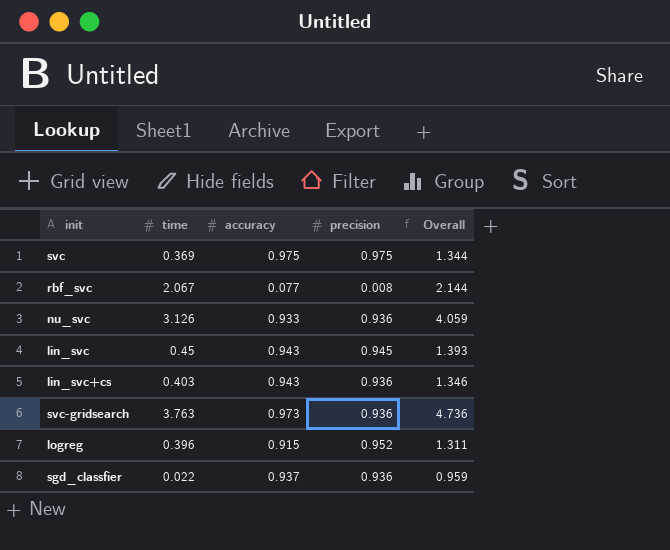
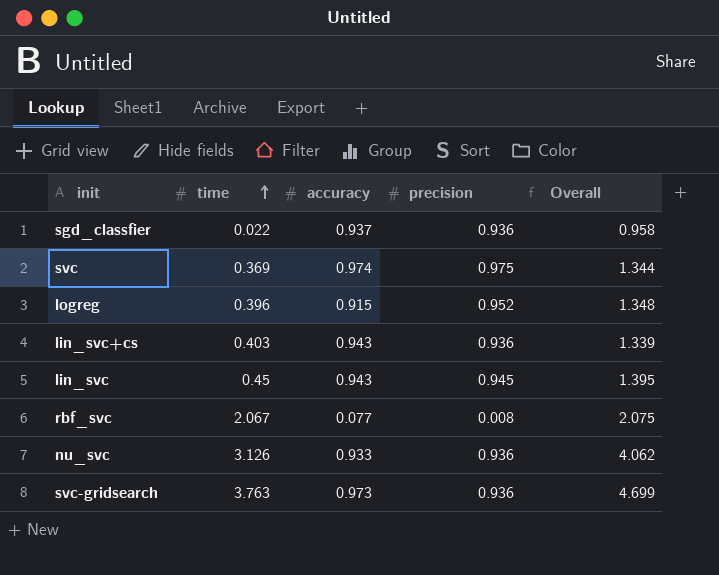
row order: none -> time ascending
column Overall | formula: [time] + [accuracy] -> [time] + [precision]
svc | accuracy: 0.975 -> 0.974

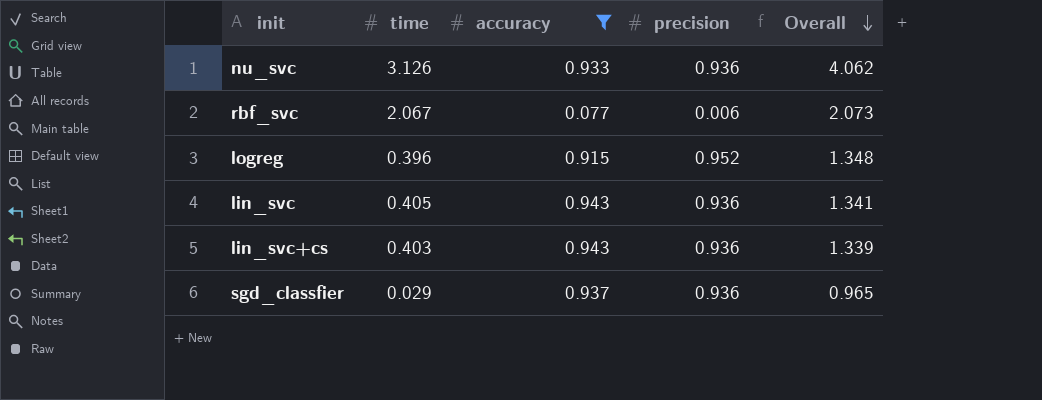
filter: none -> accuracy <= 0.943
row order: time ascending -> Overall descending
rbf_svc | precision: 0.008 -> 0.006
rbf_svc | Overall: 2.075 -> 2.073
lin_svc | time: 0.45 -> 0.405
lin_svc | precision: 0.945 -> 0.936
lin_svc | Overall: 1.395 -> 1.341
sgd_classfier | time: 0.022 -> 0.029
sgd_classfier | Overall: 0.958 -> 0.965

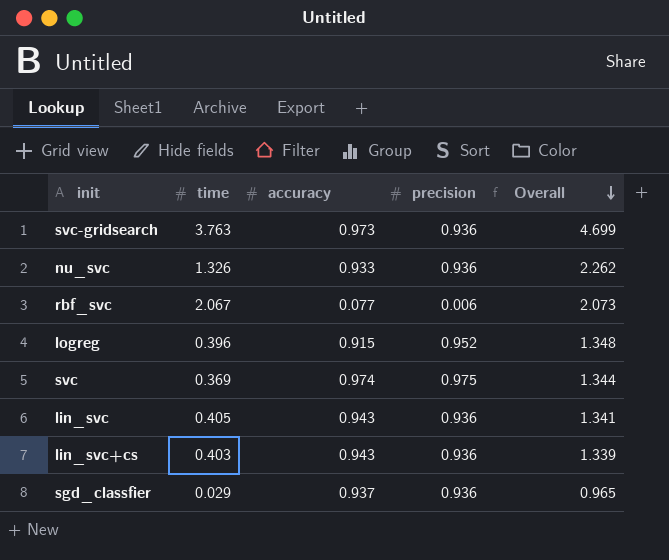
filter: accuracy <= 0.943 -> none
nu_svc | time: 3.126 -> 1.326
nu_svc | Overall: 4.062 -> 2.262

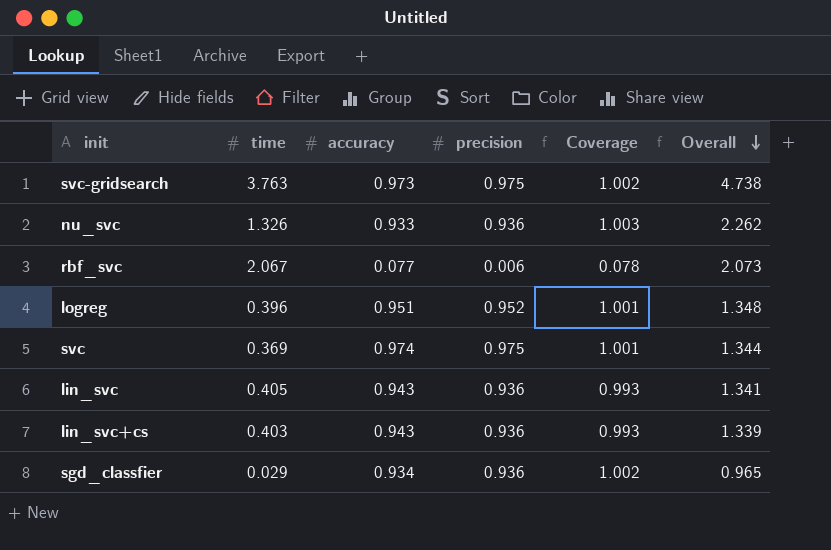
column Coverage | formula: none -> [precision] / [accuracy]
svc-gridsearch | precision: 0.936 -> 0.975
svc-gridsearch | Overall: 4.699 -> 4.738
logreg | accuracy: 0.915 -> 0.951
sgd_classfier | accuracy: 0.937 -> 0.934

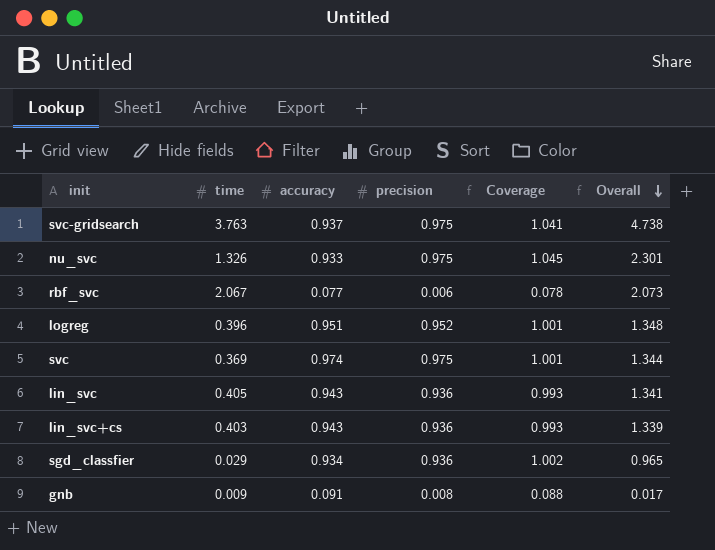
svc-gridsearch | accuracy: 0.973 -> 0.937
svc-gridsearch | Coverage: 1.002 -> 1.041
nu_svc | precision: 0.936 -> 0.975
nu_svc | Coverage: 1.003 -> 1.045
nu_svc | Overall: 2.262 -> 2.301
row gnb: none -> 0.009 | 0.091 | 0.008 | 0.088 | 0.017

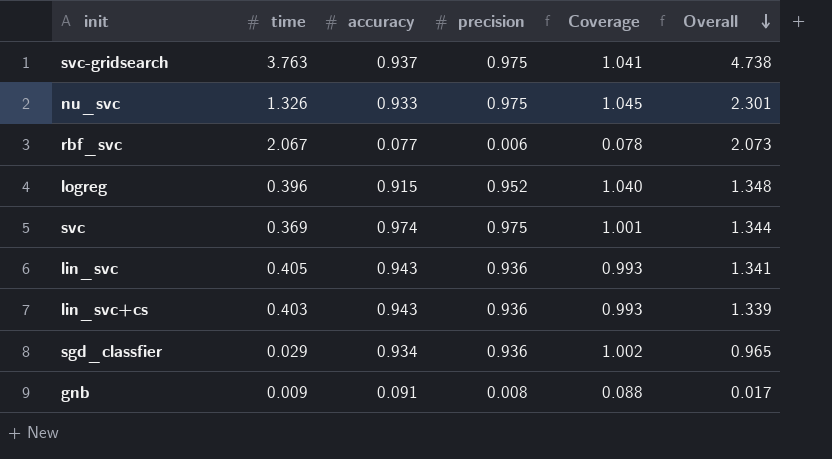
logreg | accuracy: 0.951 -> 0.915
logreg | Coverage: 1.001 -> 1.040

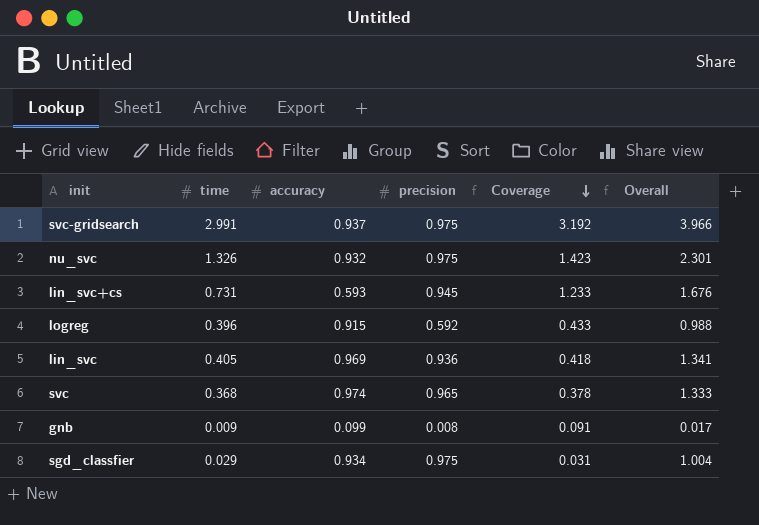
row order: Overall descending -> Coverage descending
column Coverage | formula: [precision] / [accuracy] -> [time] / [accuracy]
row rbf_svc: 2.067 | 0.077 | 0.006 | 0.078 | 2.073 -> none
svc-gridsearch | time: 3.763 -> 2.991
svc-gridsearch | Overall: 4.738 -> 3.966
nu_svc | accuracy: 0.933 -> 0.932
lin_svc+cs | time: 0.403 -> 0.731
lin_svc+cs | accuracy: 0.943 -> 0.593
lin_svc+cs | precision: 0.936 -> 0.945
lin_svc+cs | Overall: 1.339 -> 1.676
logreg | precision: 0.952 -> 0.592
logreg | Overall: 1.348 -> 0.988
lin_svc | accuracy: 0.943 -> 0.969
svc | time: 0.369 -> 0.368
svc | precision: 0.975 -> 0.965
svc | Overall: 1.344 -> 1.333
gnb | accuracy: 0.091 -> 0.099
sgd_classfier | precision: 0.936 -> 0.975
sgd_classfier | Overall: 0.965 -> 1.004

